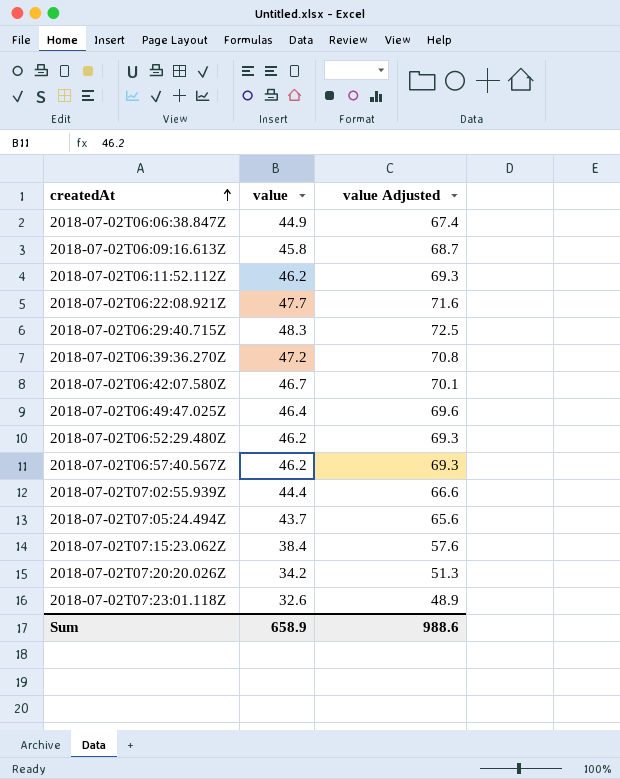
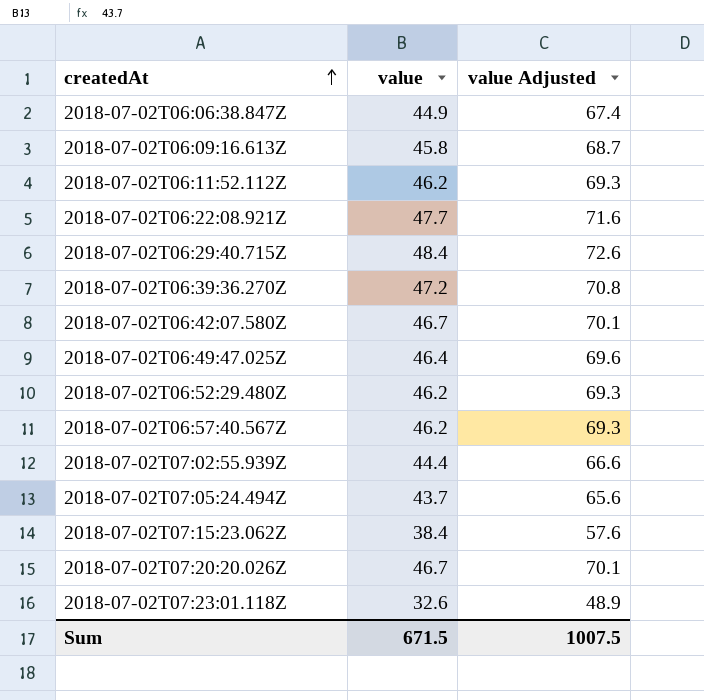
2018-07-02T06:29:40.715Z | value: 48.3 -> 48.4
2018-07-02T06:29:40.715Z | value Adjusted: 72.5 -> 72.6
2018-07-02T07:20:20.026Z | value: 34.2 -> 46.7
2018-07-02T07:20:20.026Z | value Adjusted: 51.3 -> 70.1
Sum | value: 658.9 -> 671.5
Sum | value Adjusted: 988.6 -> 1007.5

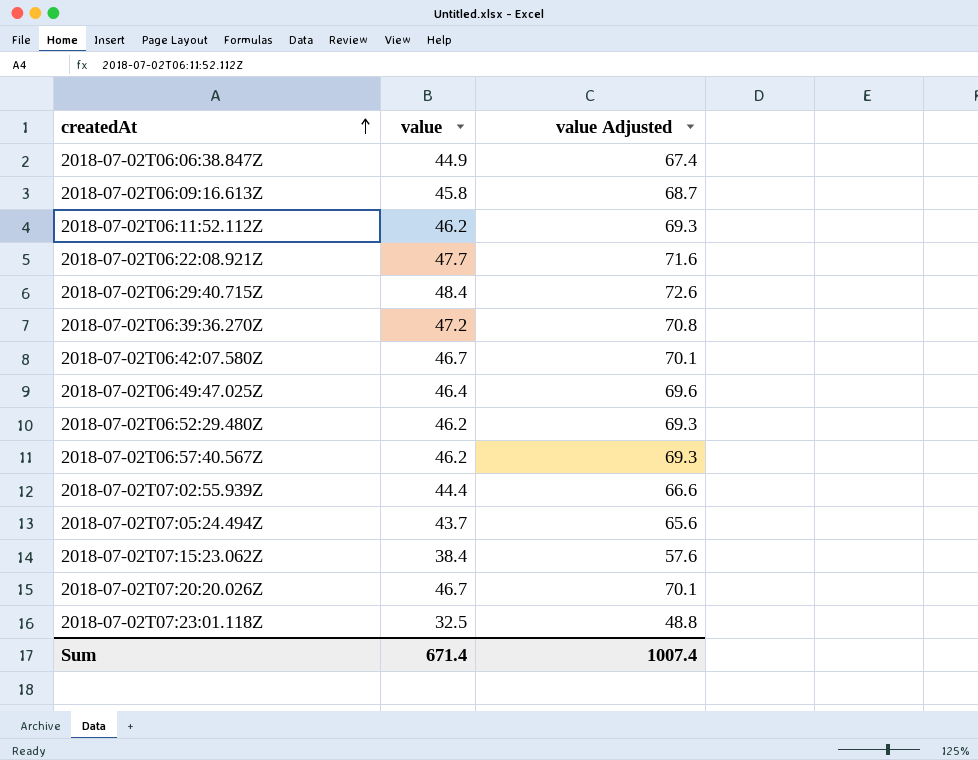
2018-07-02T07:23:01.118Z | value: 32.6 -> 32.5
2018-07-02T07:23:01.118Z | value Adjusted: 48.9 -> 48.8
Sum | value: 671.5 -> 671.4
Sum | value Adjusted: 1007.5 -> 1007.4

